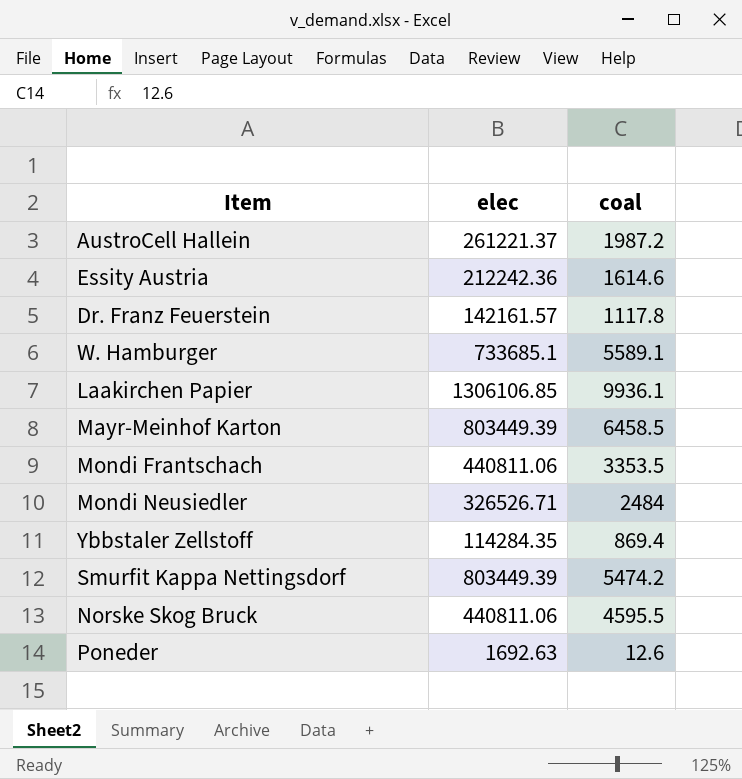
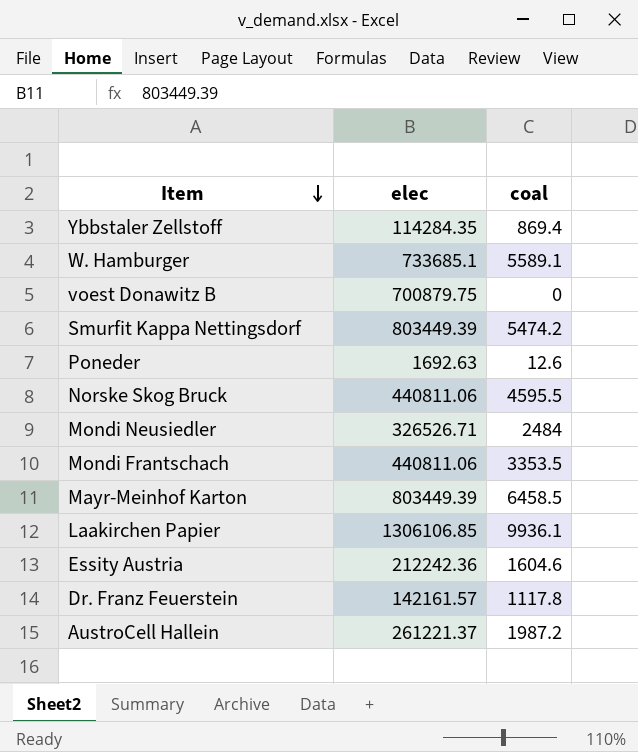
row order: none -> Item descending
row voest Donawitz B: none -> 700879.75 | 0
Essity Austria | coal: 1614.6 -> 1604.6

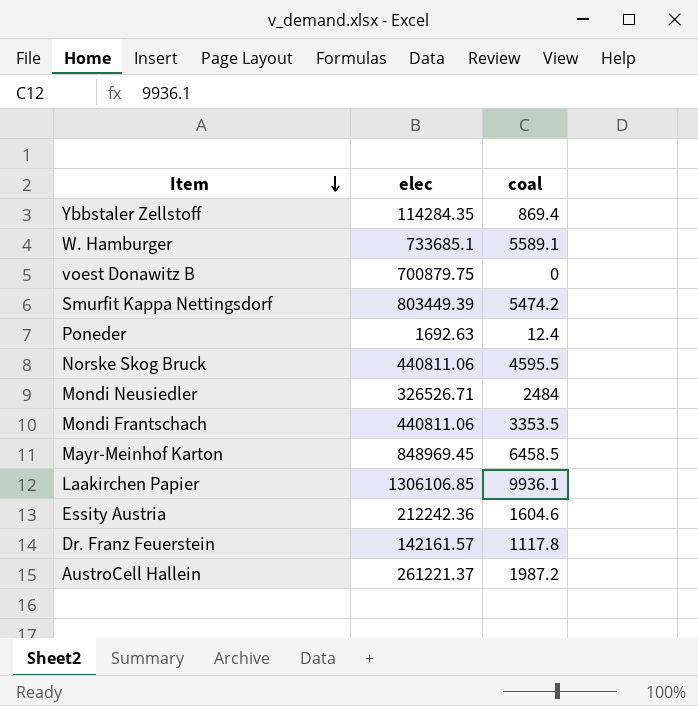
Poneder | coal: 12.6 -> 12.4
Mayr-Meinhof Karton | elec: 803449.39 -> 848969.45

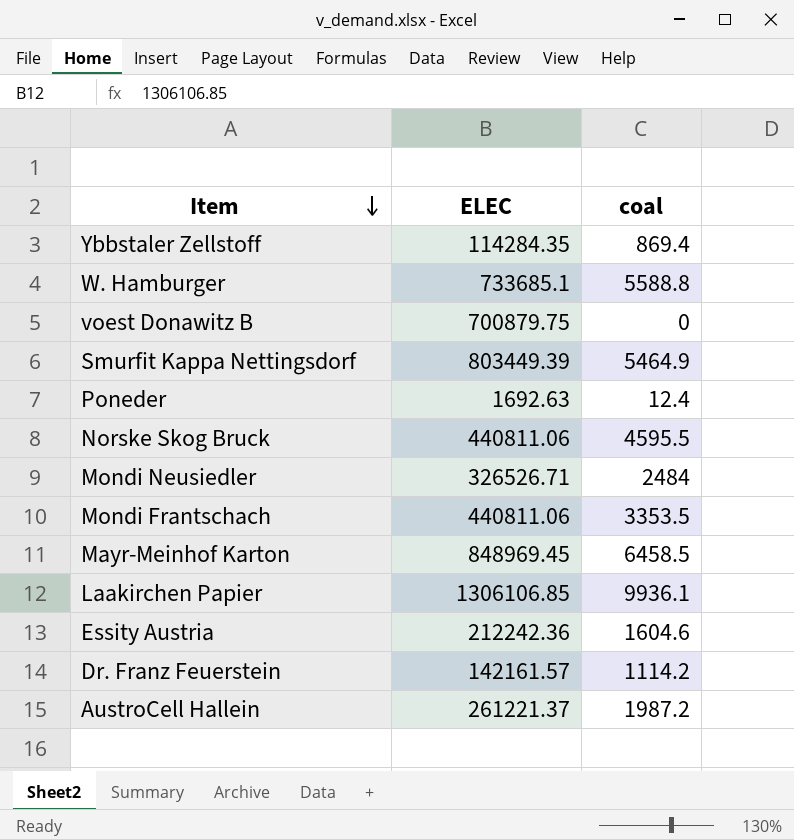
column name: elec -> ELEC
W. Hamburger | coal: 5589.1 -> 5588.8
Smurfit Kappa Nettingsdorf | coal: 5474.2 -> 5464.9
Dr. Franz Feuerstein | coal: 1117.8 -> 1114.2

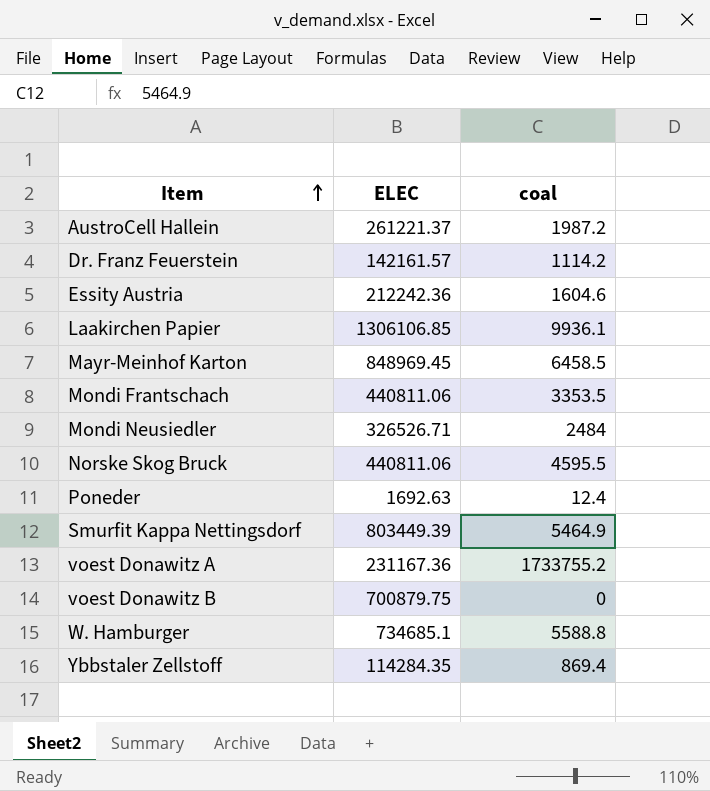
row order: Item descending -> Item ascending
row voest Donawitz A: none -> 231167.36 | 1733755.2
W. Hamburger | ELEC: 733685.1 -> 734685.1

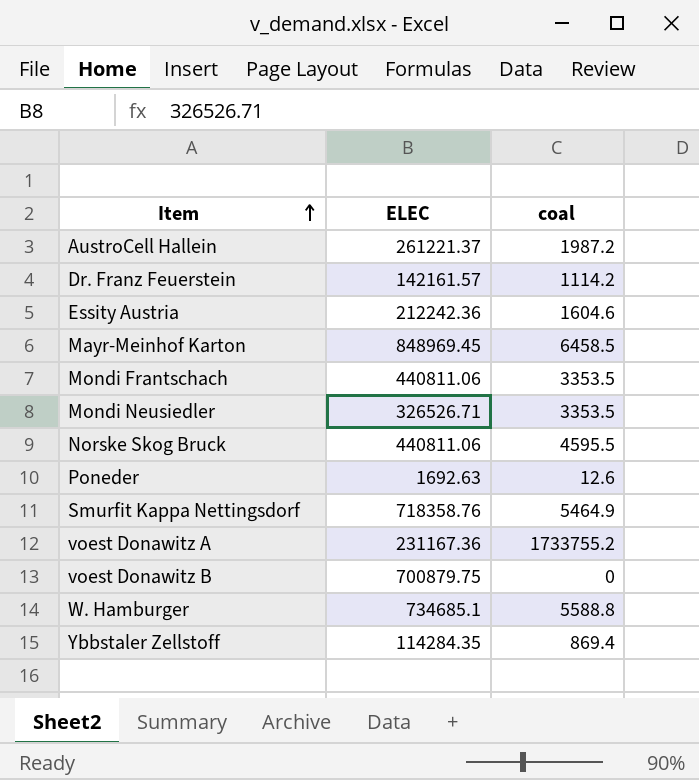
row Laakirchen Papier: 1306106.85 | 9936.1 -> none
Mondi Neusiedler | coal: 2484 -> 3353.5
Poneder | coal: 12.4 -> 12.6
Smurfit Kappa Nettingsdorf | ELEC: 803449.39 -> 718358.76

